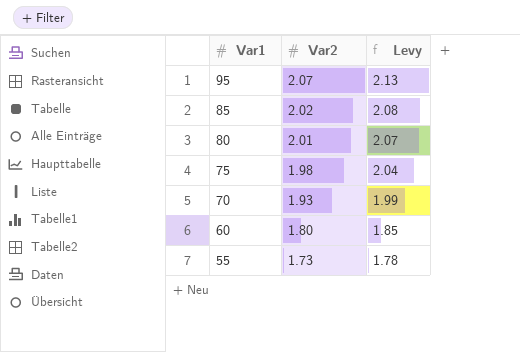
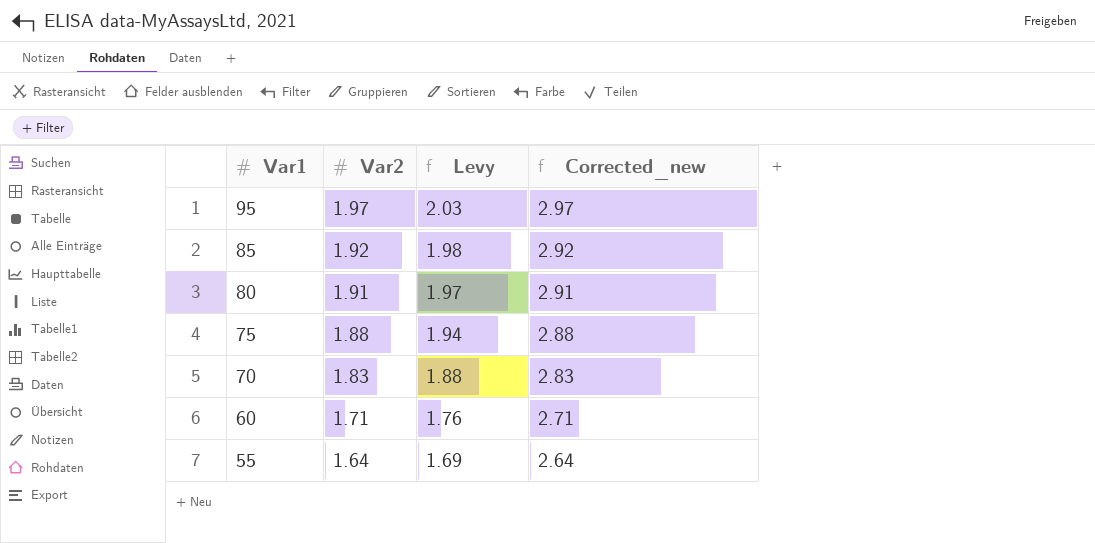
column Corrected_new | formula: none -> [Var2] + 1
95 | Var2: 2.07 -> 1.97
95 | Levy: 2.13 -> 2.03
85 | Var2: 2.02 -> 1.92
85 | Levy: 2.08 -> 1.98
80 | Var2: 2.01 -> 1.91
80 | Levy: 2.07 -> 1.97
75 | Var2: 1.98 -> 1.88
75 | Levy: 2.04 -> 1.94
70 | Var2: 1.93 -> 1.83
70 | Levy: 1.99 -> 1.88
60 | Var2: 1.80 -> 1.71
60 | Levy: 1.85 -> 1.76
55 | Var2: 1.73 -> 1.64
55 | Levy: 1.78 -> 1.69

